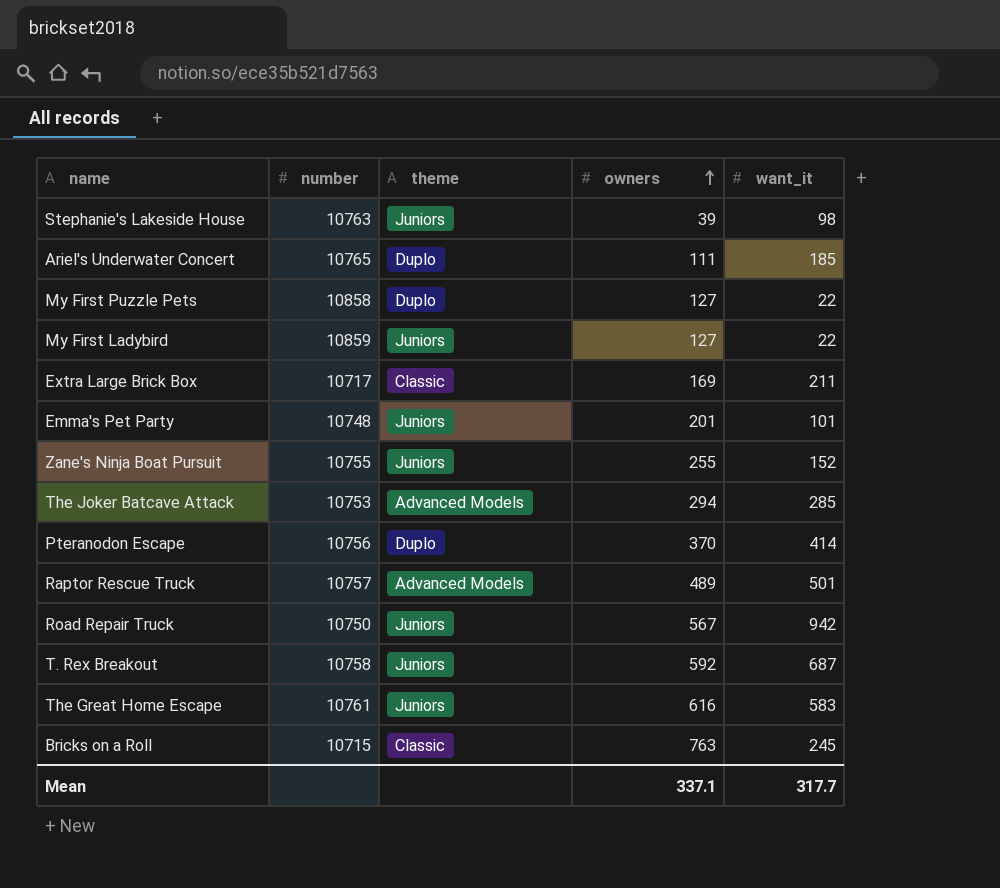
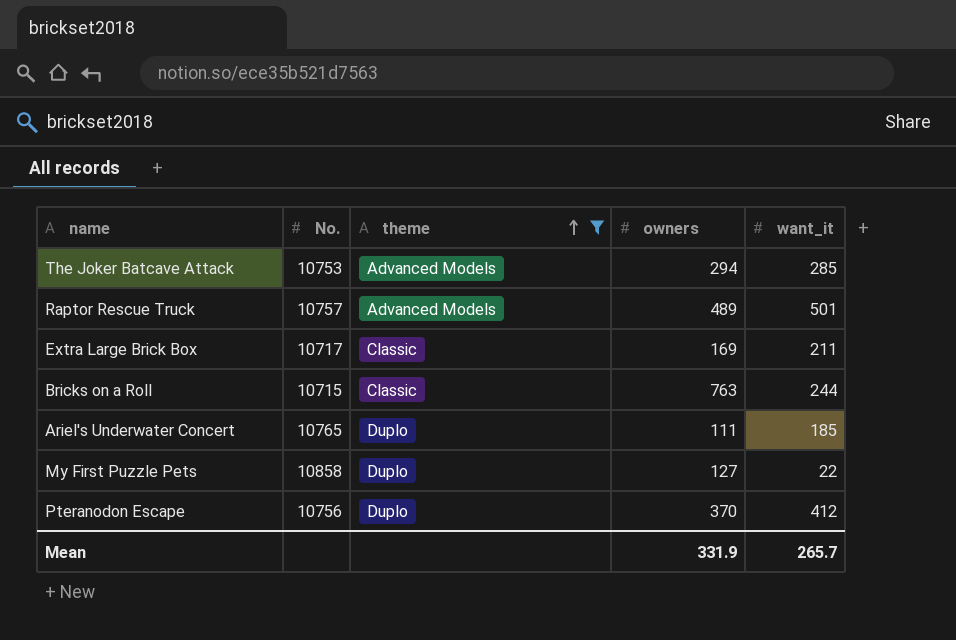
filter: none -> theme != Juniors
row order: owners ascending -> theme ascending
column name: number -> No.
Bricks on a Roll | want_it: 245 -> 244
Pteranodon Escape | want_it: 414 -> 412
Mean | owners: 337.1 -> 331.9
Mean | want_it: 317.7 -> 265.7

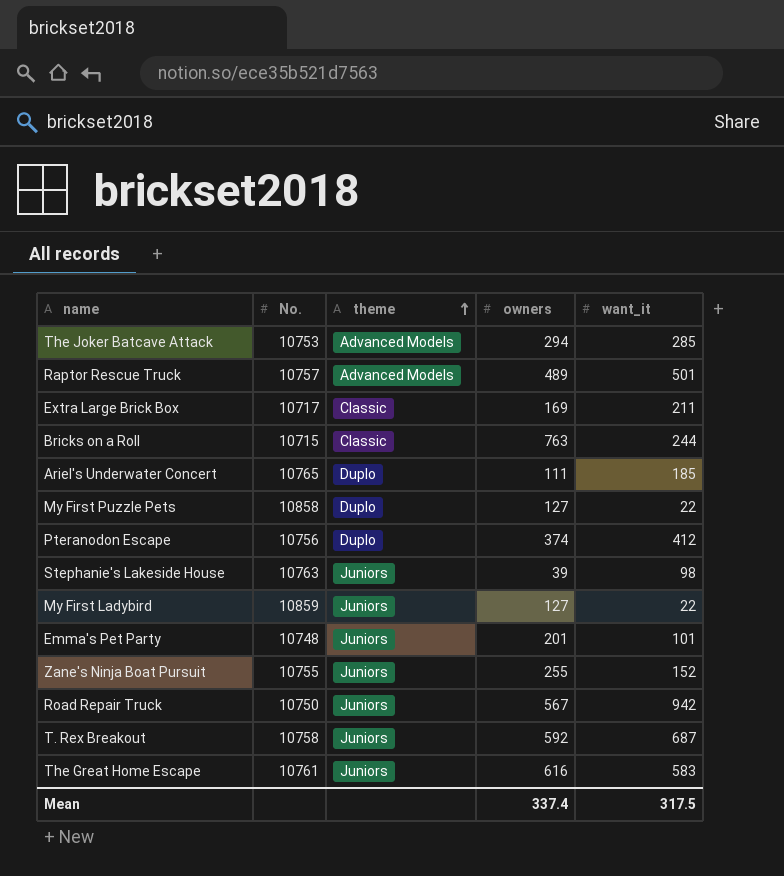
filter: theme != Juniors -> none
Pteranodon Escape | owners: 370 -> 374
Mean | owners: 331.9 -> 337.4
Mean | want_it: 265.7 -> 317.5

